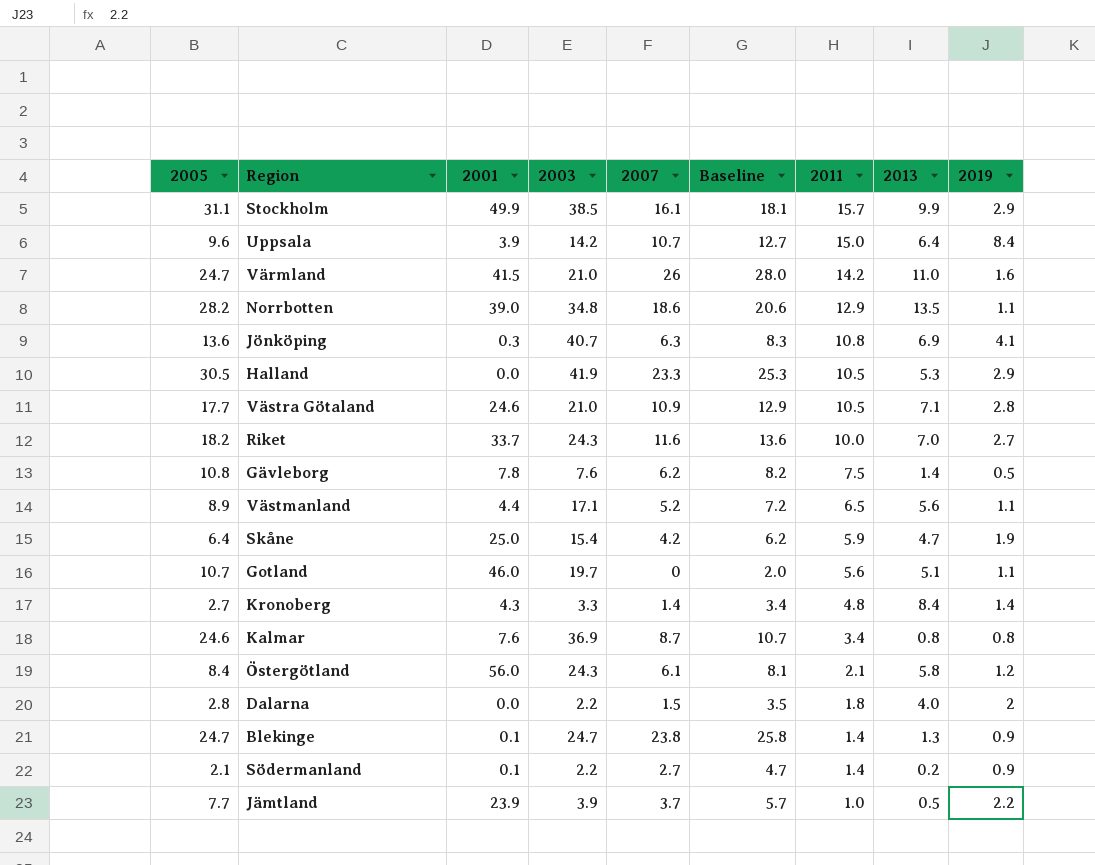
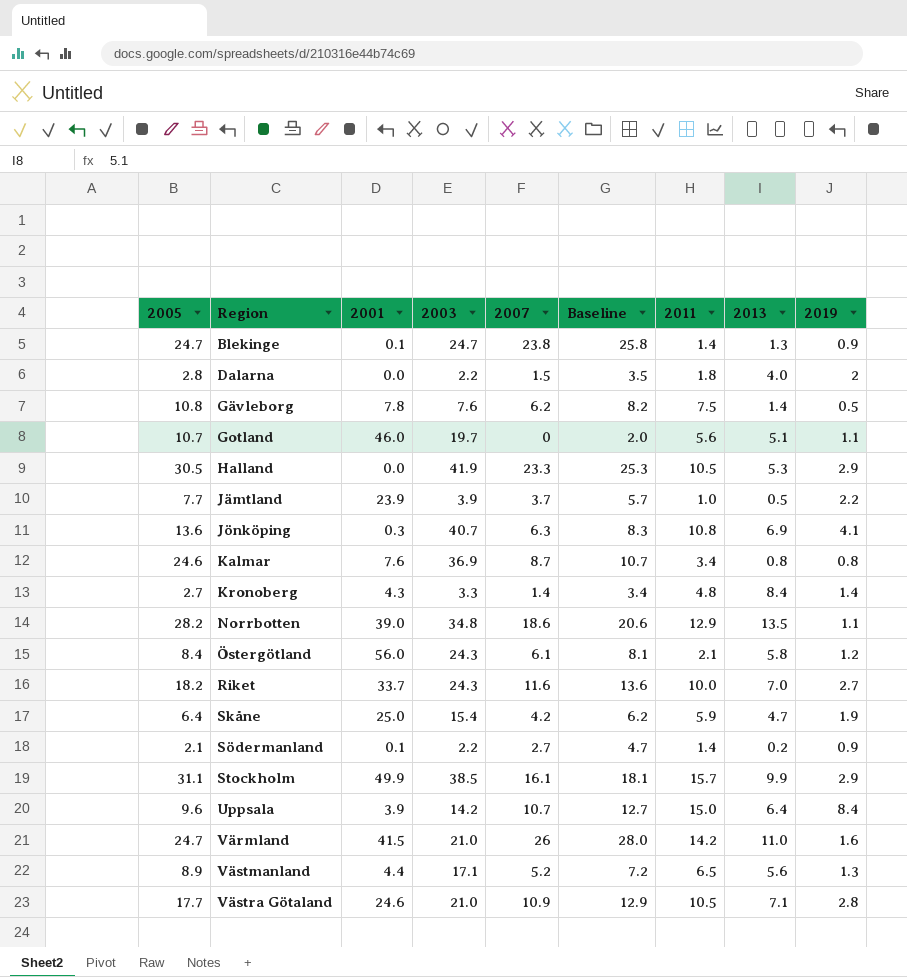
row order: 2011 descending -> Region ascending
Västmanland | 2019: 1.1 -> 1.3

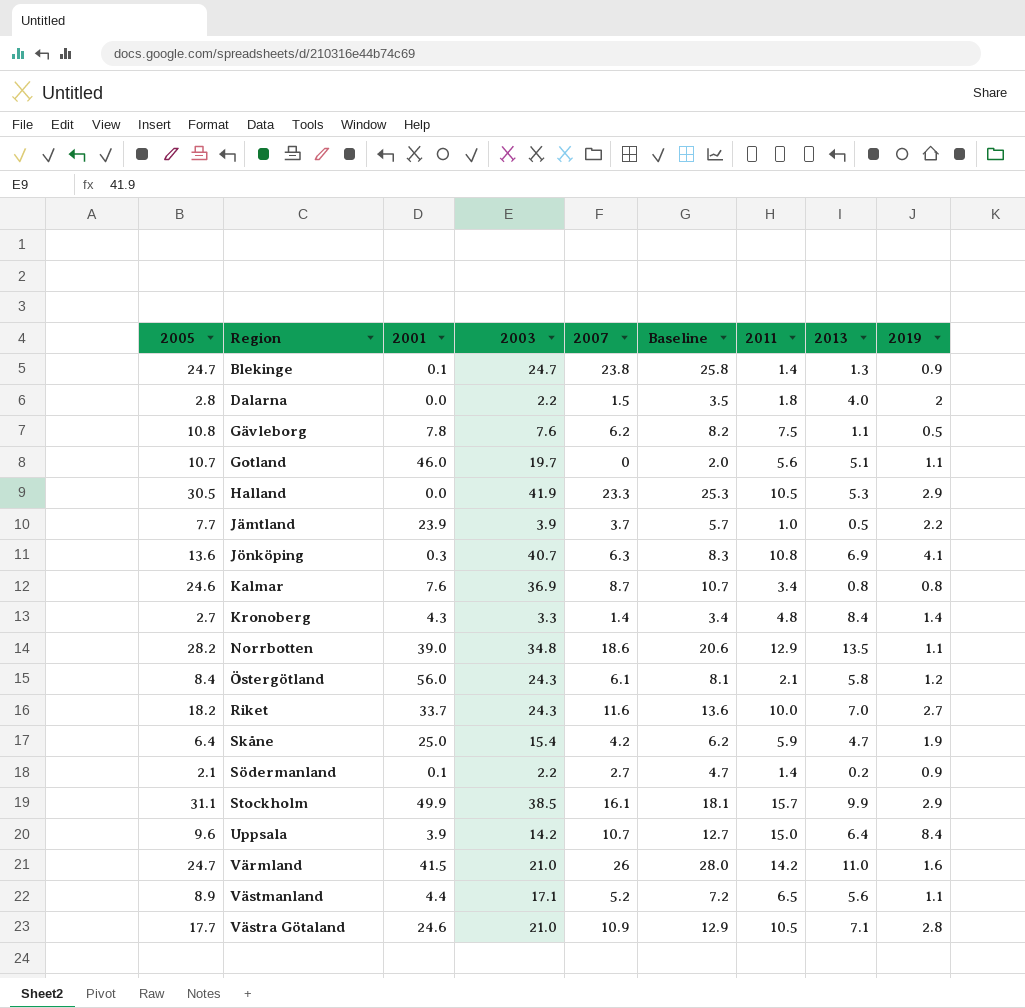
Gävleborg | 2013: 1.4 -> 1.1
Västmanland | 2019: 1.3 -> 1.1

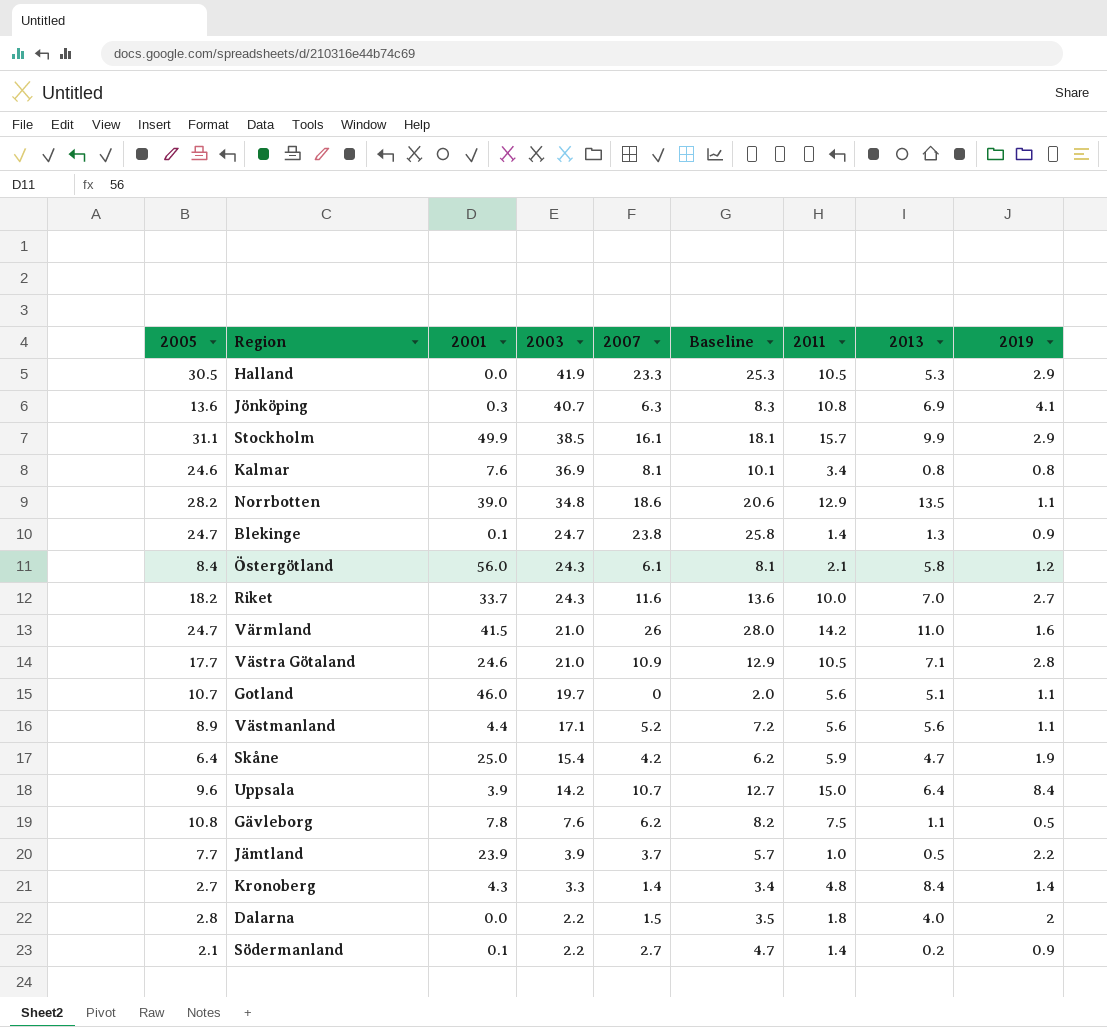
row order: Region ascending -> 2003 descending
Kalmar | 2007: 8.7 -> 8.1
Kalmar | Baseline: 10.7 -> 10.1
Västmanland | 2011: 6.5 -> 5.6

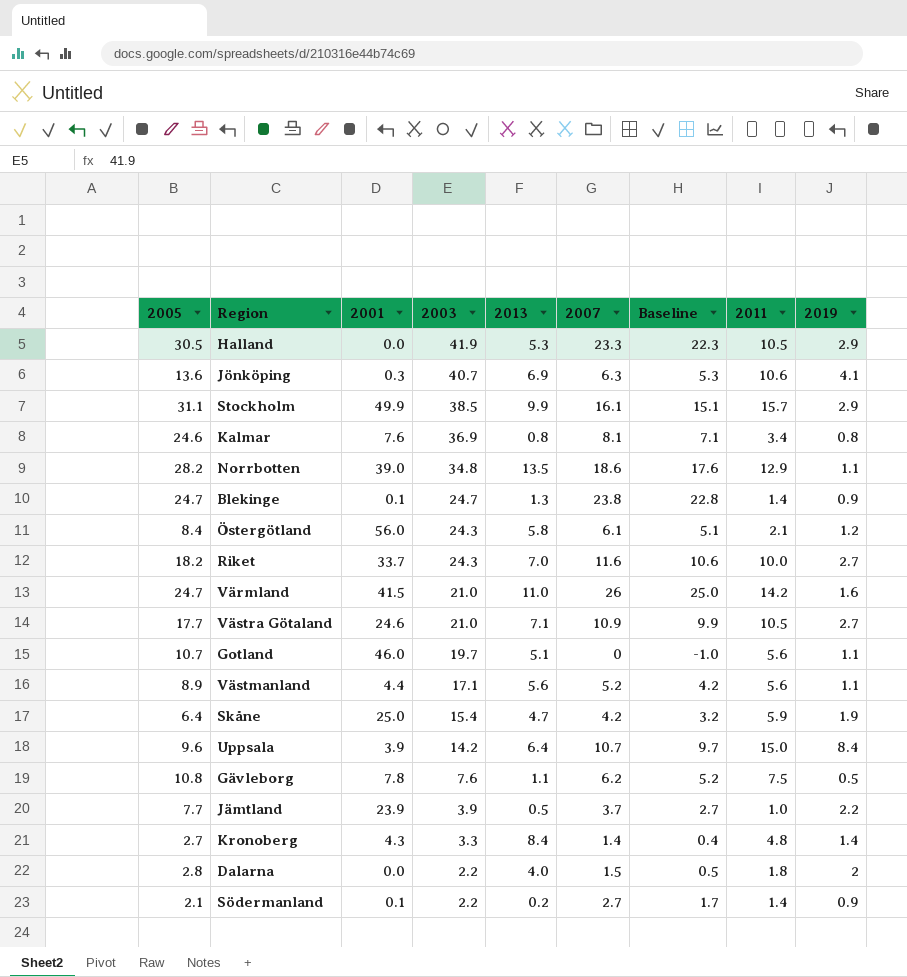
column 2013 | position: 8 -> 5
column Baseline | formula: [2007] + 2 -> [2007] - 1
Jönköping | 2011: 10.8 -> 10.6
Västra Götaland | 2019: 2.8 -> 2.7

